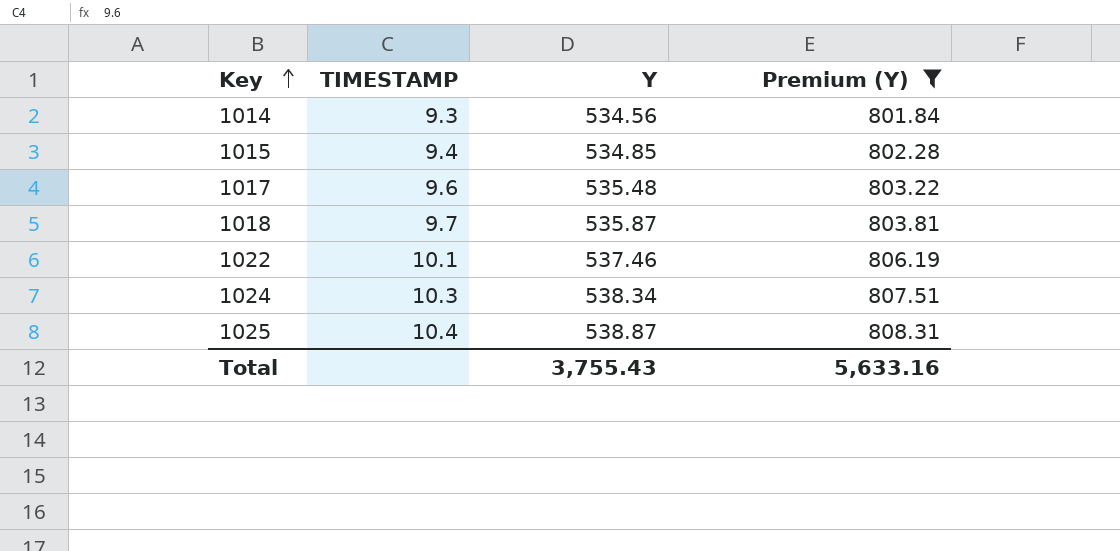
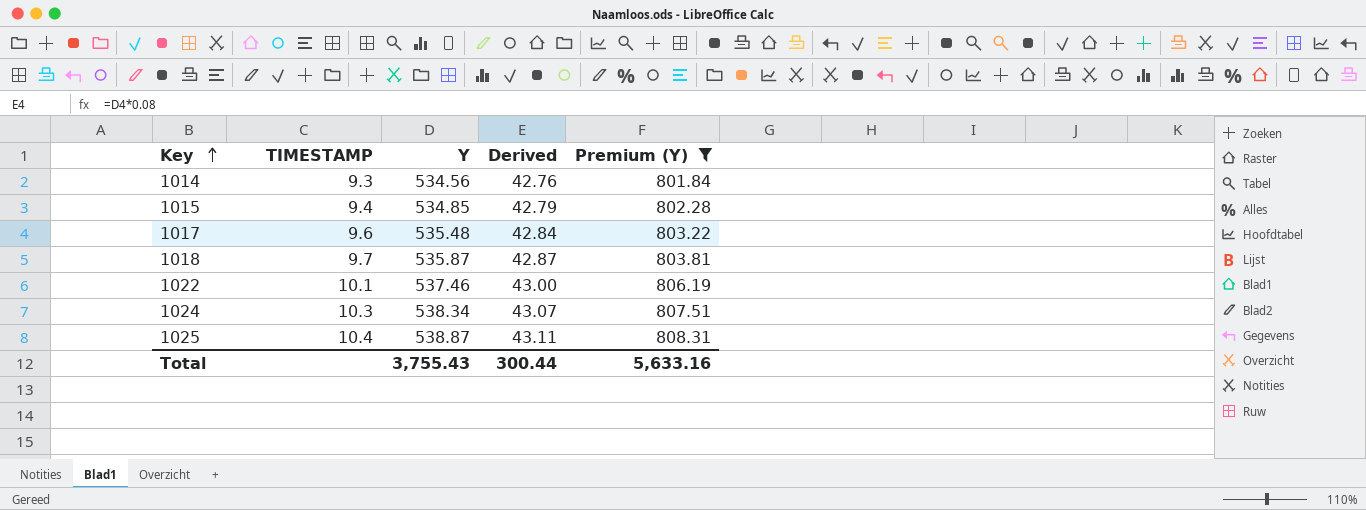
column Derived | formula: none -> [Y] * 0.08

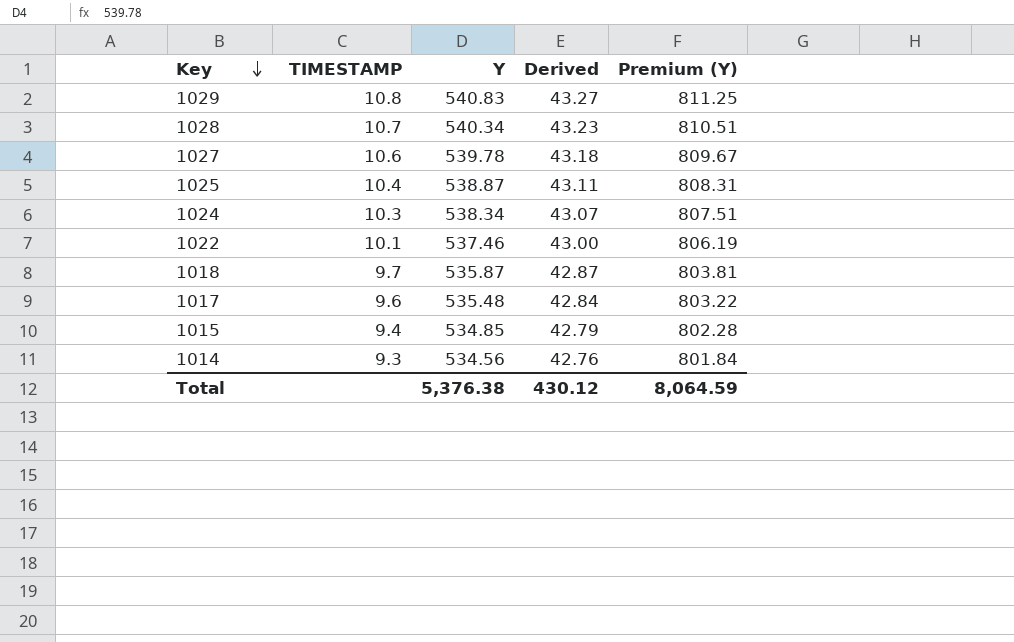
filter: Premium (Y) <= 808.31 -> none
row order: Key ascending -> Key descending
Total | Y: 3,755.43 -> 5,376.38
Total | Derived: 300.44 -> 430.12
Total | Premium (Y): 5,633.16 -> 8,064.59

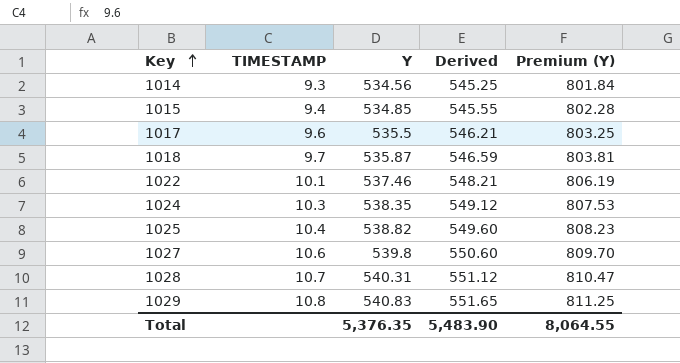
row order: Key descending -> Key ascending
column Derived | formula: [Y] * 0.08 -> [Y] * 1.02
1017 | Y: 535.48 -> 535.5
1017 | Premium (Y): 803.22 -> 803.25
1024 | Y: 538.34 -> 538.35
1024 | Premium (Y): 807.51 -> 807.53
1025 | Y: 538.87 -> 538.82
1025 | Premium (Y): 808.31 -> 808.23
1027 | Y: 539.78 -> 539.8
1027 | Premium (Y): 809.67 -> 809.70
1028 | Y: 540.34 -> 540.31
1028 | Premium (Y): 810.51 -> 810.47
Total | Y: 5,376.38 -> 5,376.35
Total | Derived: 430.12 -> 5,483.90
Total | Premium (Y): 8,064.59 -> 8,064.55

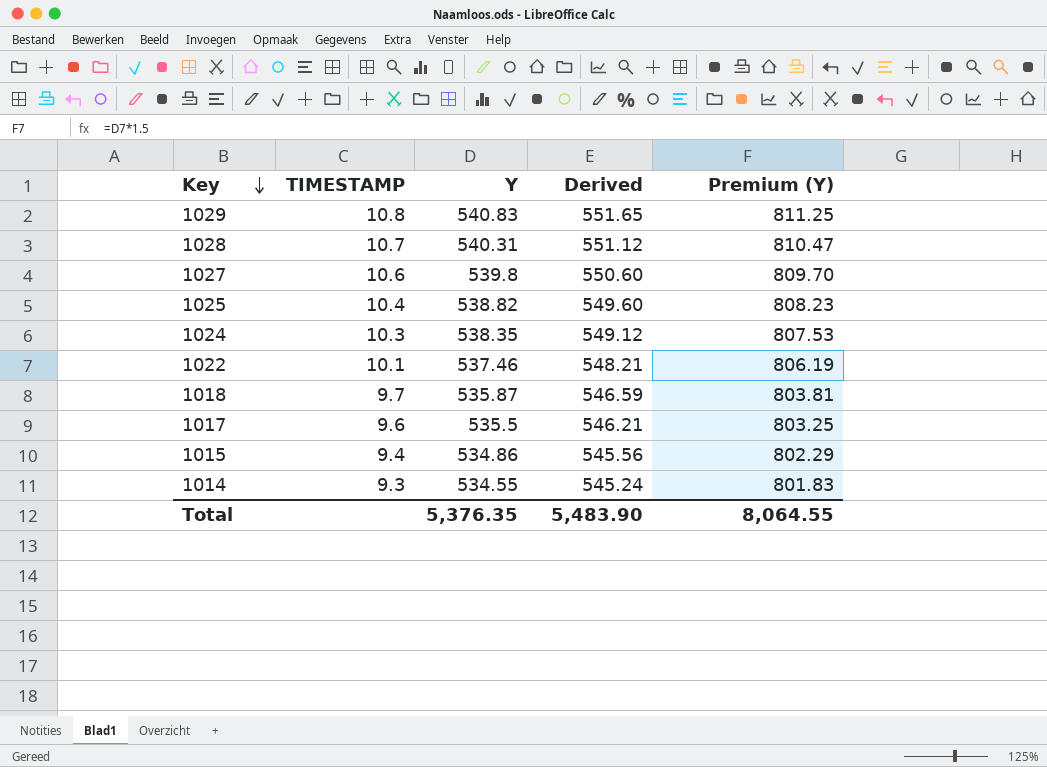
row order: Key ascending -> Key descending
1015 | Y: 534.85 -> 534.86
1015 | Derived: 545.55 -> 545.56
1015 | Premium (Y): 802.28 -> 802.29
1014 | Y: 534.56 -> 534.55
1014 | Derived: 545.25 -> 545.24
1014 | Premium (Y): 801.84 -> 801.83

